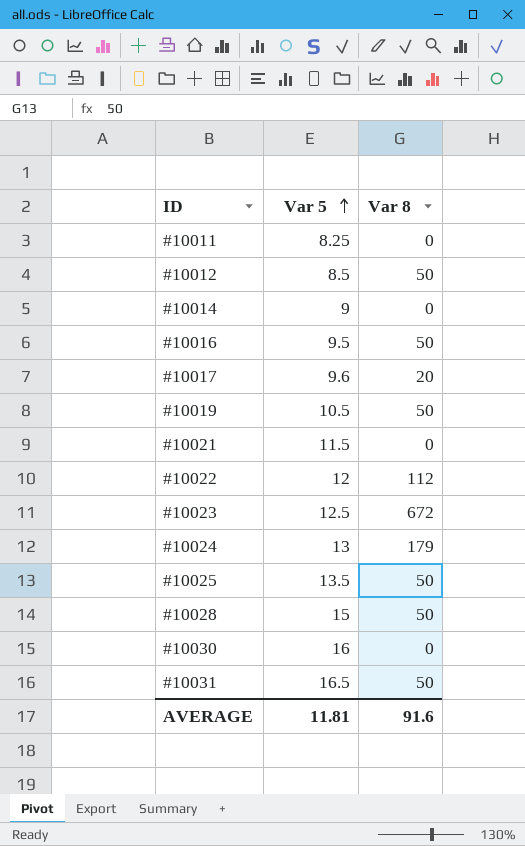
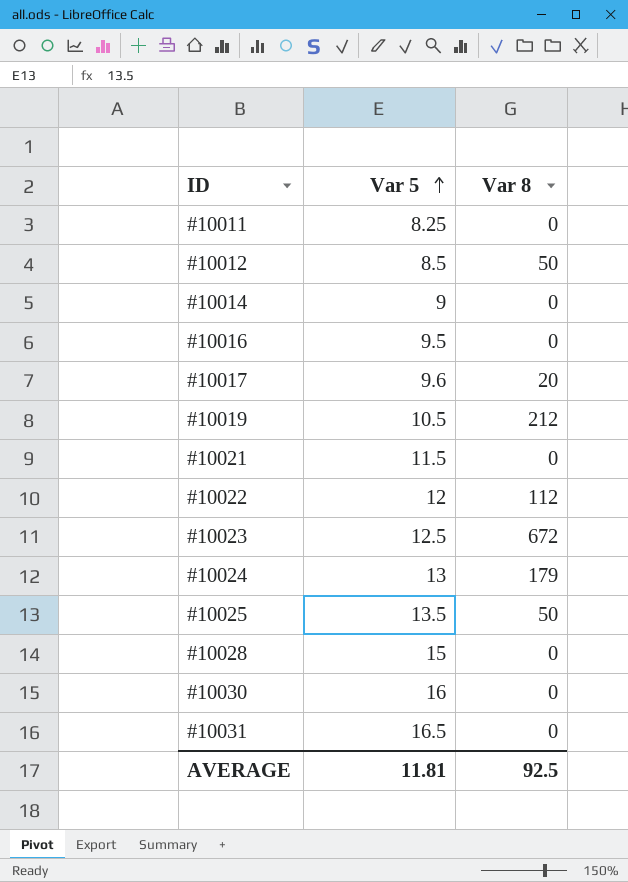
#10016 | Var 8: 50 -> 0
#10019 | Var 8: 50 -> 212
#10028 | Var 8: 50 -> 0
#10031 | Var 8: 50 -> 0
AVERAGE | Var 8: 91.6 -> 92.5

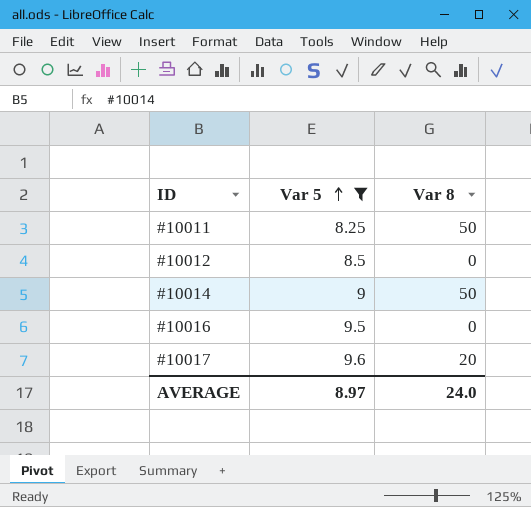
filter: none -> Var 5 <= 9.6
#10011 | Var 8: 0 -> 50
#10012 | Var 8: 50 -> 0
#10014 | Var 8: 0 -> 50
AVERAGE | Var 5: 11.81 -> 8.97
AVERAGE | Var 8: 92.5 -> 24.0

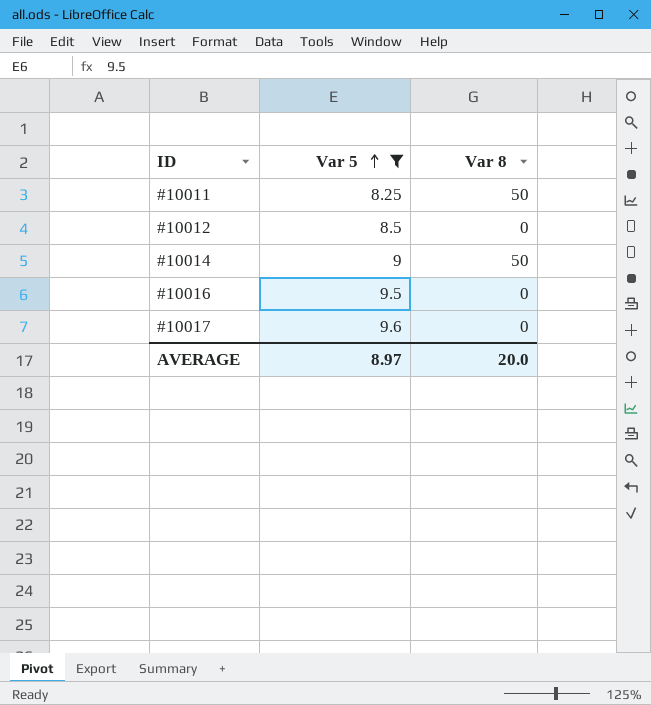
#10017 | Var 8: 20 -> 0
AVERAGE | Var 8: 24.0 -> 20.0

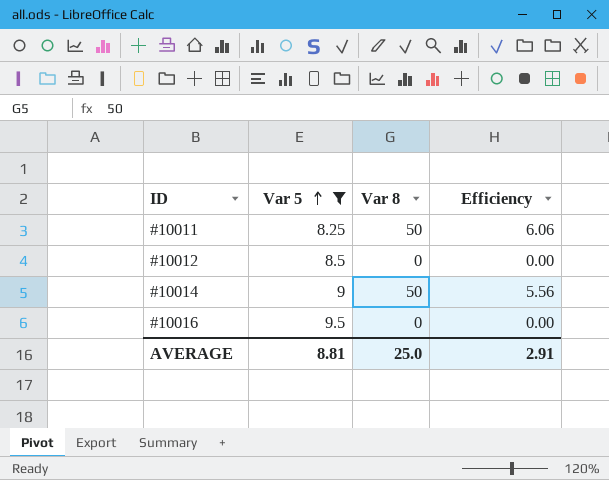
column Efficiency | formula: none -> [Var 8] / [Var 5]
row #10017: 9.6 | 0 -> none
AVERAGE | Var 5: 8.97 -> 8.81
AVERAGE | Var 8: 20.0 -> 25.0

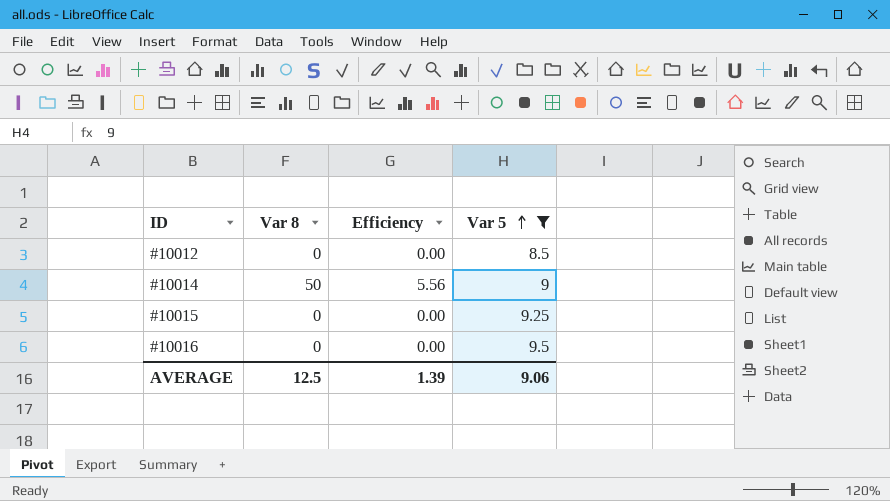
column Var 5 | position: 2 -> 4
row #10011: 8.25 | 50 | 6.06 -> none
row #10015: none -> 0 | 0.00 | 9.25
AVERAGE | Var 8: 25.0 -> 12.5
AVERAGE | Efficiency: 2.91 -> 1.39
AVERAGE | Var 5: 8.81 -> 9.06

